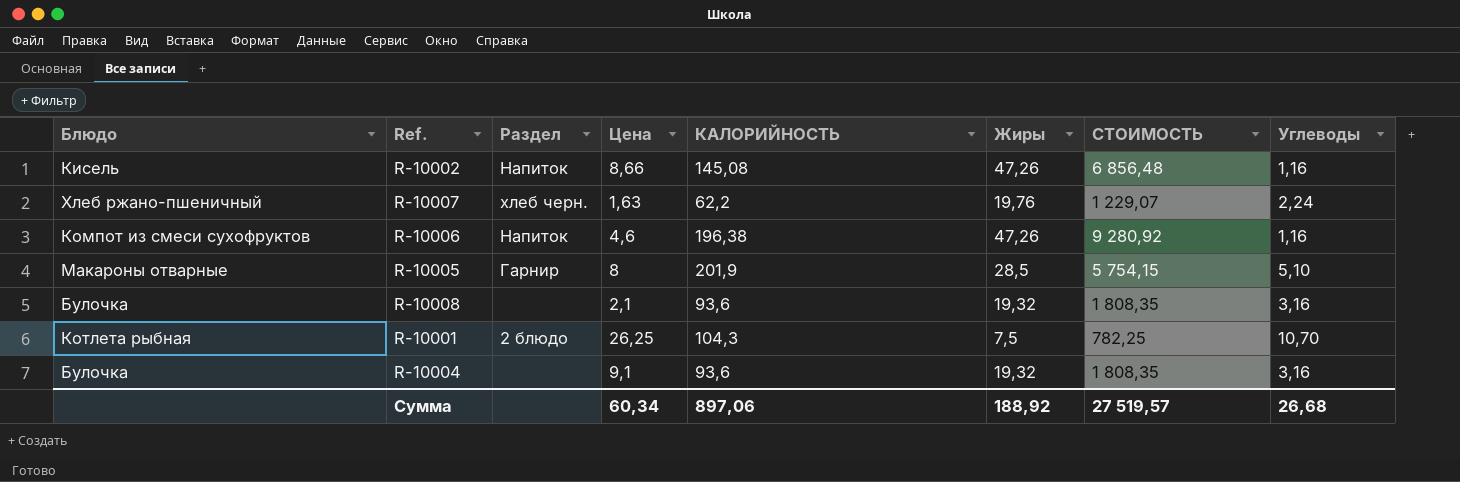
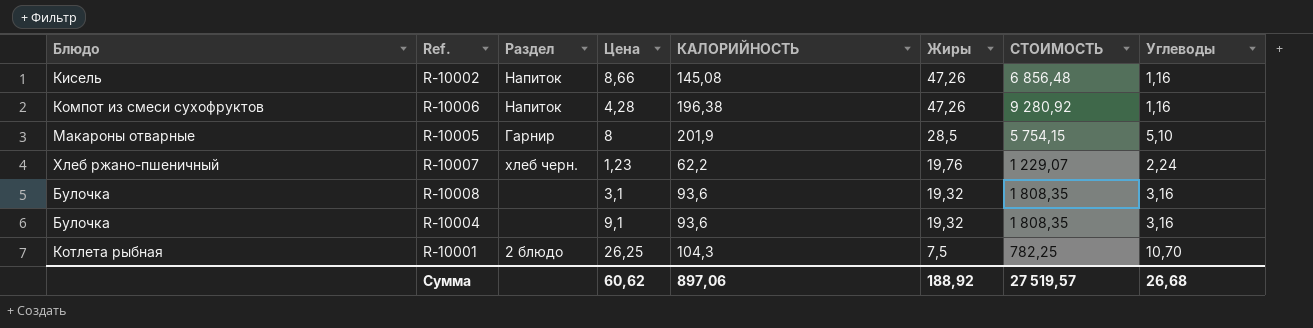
row order: none -> Жиры descending
R-10006 | Цена: 4,6 -> 4,28
R-10007 | Цена: 1,63 -> 1,23
R-10008 | Цена: 2,1 -> 3,1
Сумма | Цена: 60,34 -> 60,62

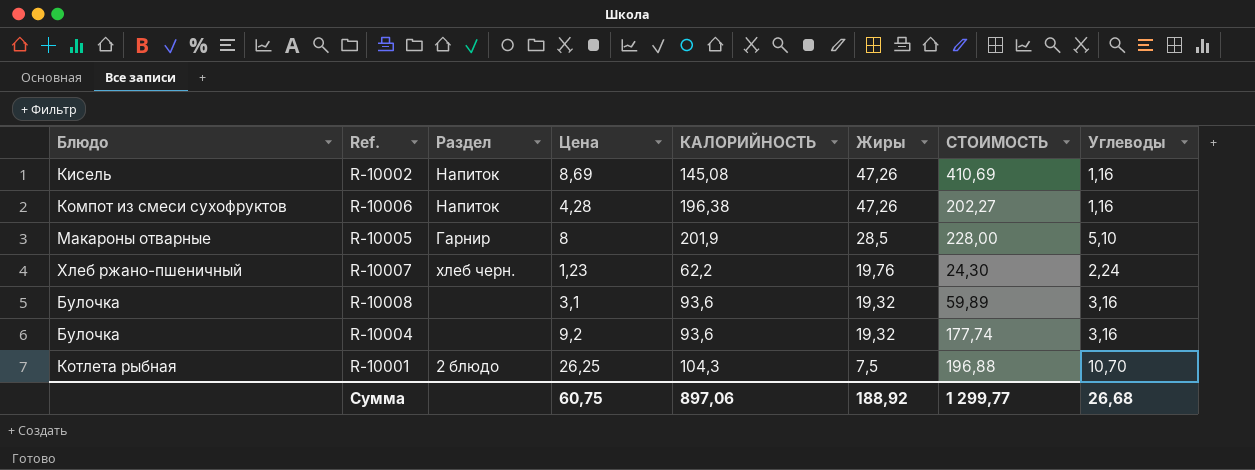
column СТОИМОСТЬ | formula: [КАЛОРИЙНОСТЬ] * [Жиры] -> [Цена] * [Жиры]
R-10002 | Цена: 8,66 -> 8,69
R-10004 | Цена: 9,1 -> 9,2
Сумма | Цена: 60,62 -> 60,75
Сумма | СТОИМОСТЬ: 27 519,57 -> 1 299,77

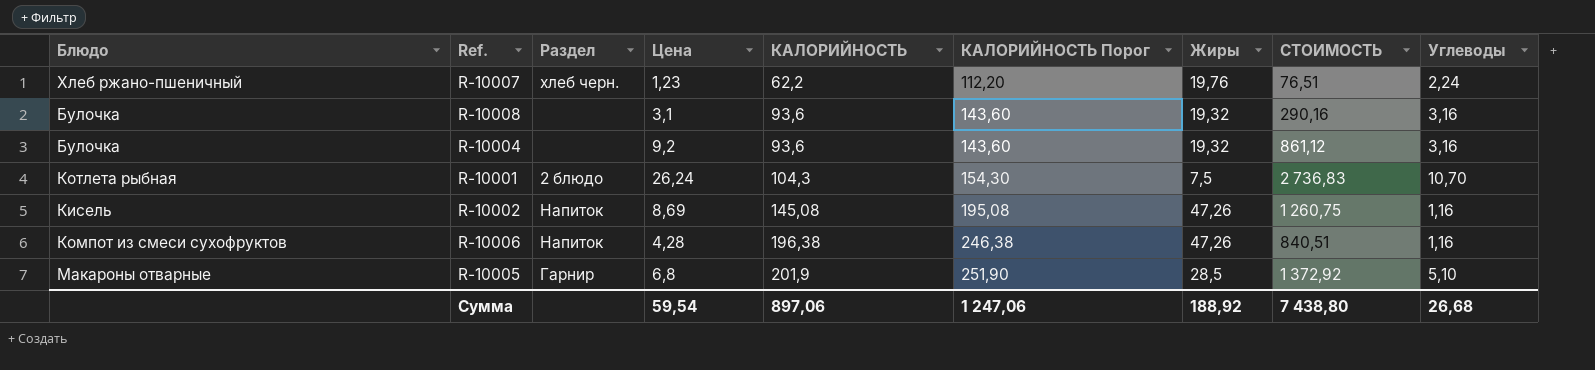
row order: Жиры descending -> КАЛОРИЙНОСТЬ ascending
column КАЛОРИЙНОСТЬ Порог | formula: none -> [КАЛОРИЙНОСТЬ] + 50
column СТОИМОСТЬ | formula: [Цена] * [Жиры] -> [Цена] * [КАЛОРИЙНОСТЬ]
R-10001 | Цена: 26,25 -> 26,24
R-10005 | Цена: 8 -> 6,8
Сумма | Цена: 60,75 -> 59,54
Сумма | СТОИМОСТЬ: 1 299,77 -> 7 438,80

